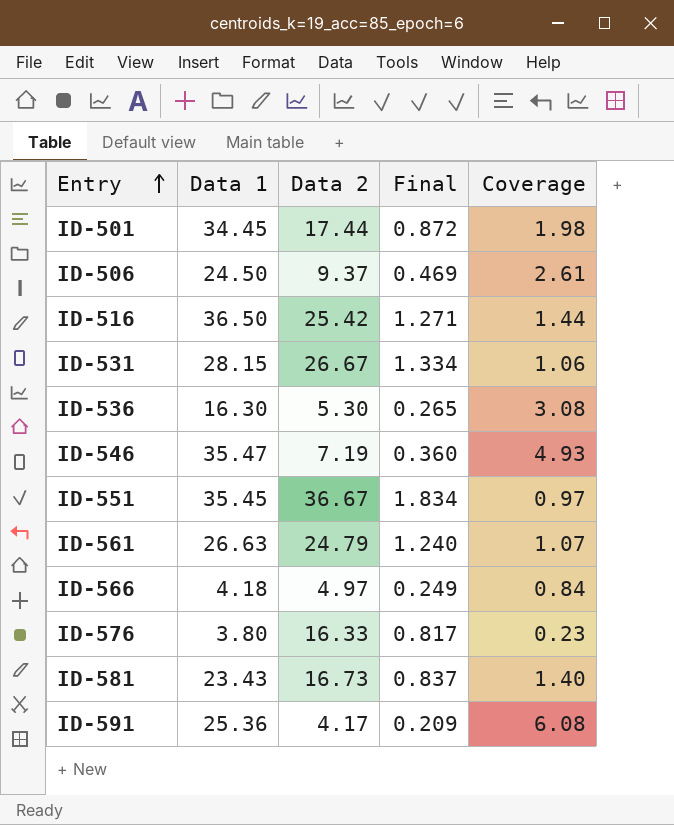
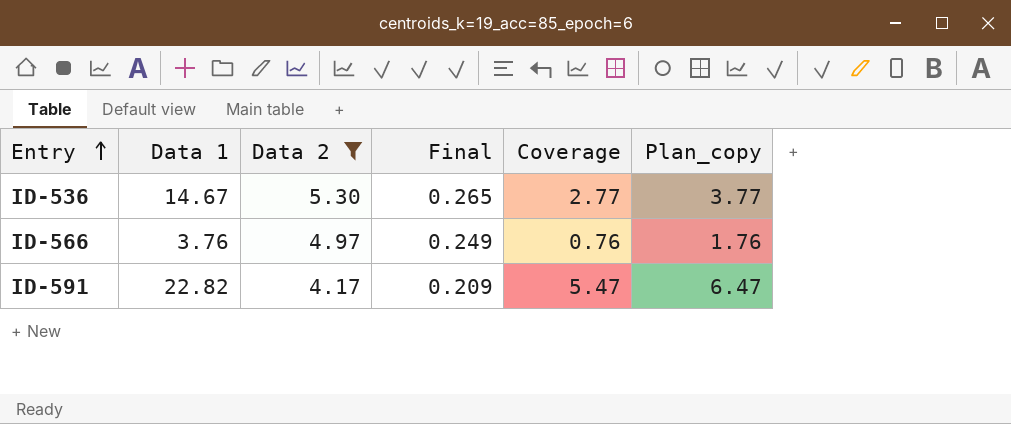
filter: none -> Data 2 <= 5.30
column Plan_copy | formula: none -> [Coverage] + 1
ID-536 | Data 1: 16.30 -> 14.67
ID-536 | Coverage: 3.08 -> 2.77
ID-566 | Data 1: 4.18 -> 3.76
ID-566 | Coverage: 0.84 -> 0.76
ID-591 | Data 1: 25.36 -> 22.82
ID-591 | Coverage: 6.08 -> 5.47

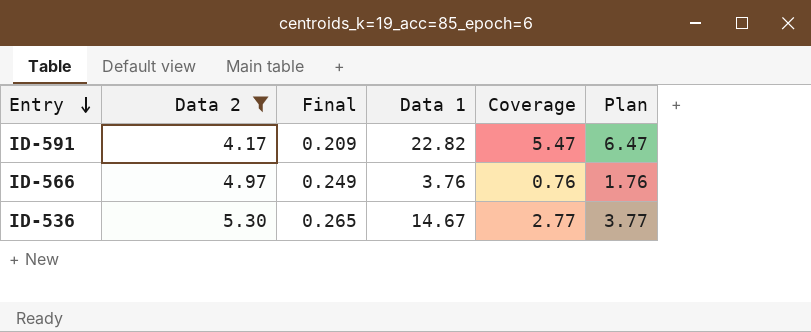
row order: Entry ascending -> Entry descending
column Data 1 | position: 2 -> 4
column name: Plan_copy -> Plan

